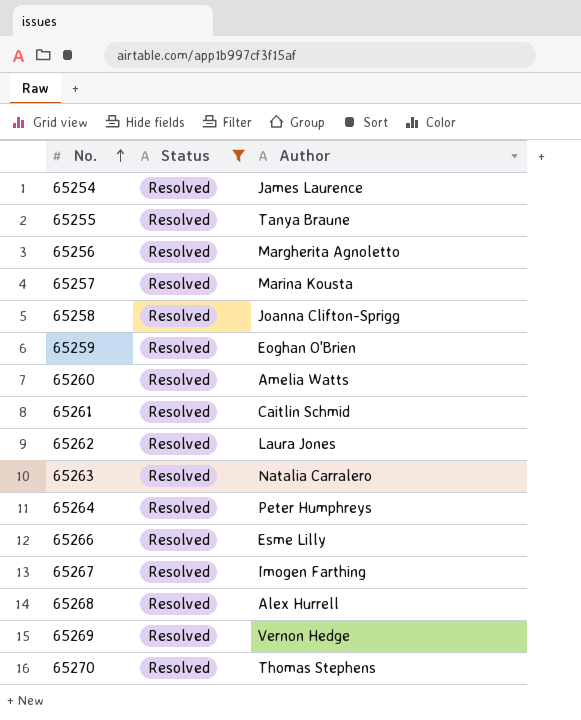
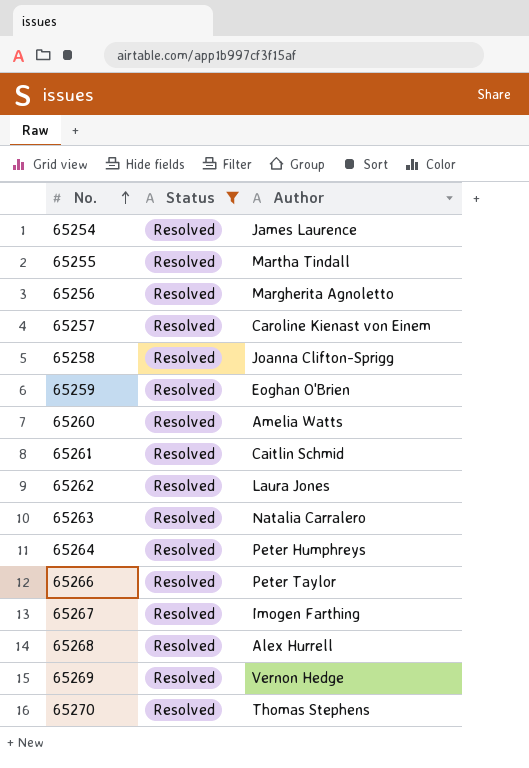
65255 | Author: Tanya Braune -> Martha Tindall
65257 | Author: Marina Kousta -> Caroline Kienast von Einem
65266 | Author: Esme Lilly -> Peter Taylor

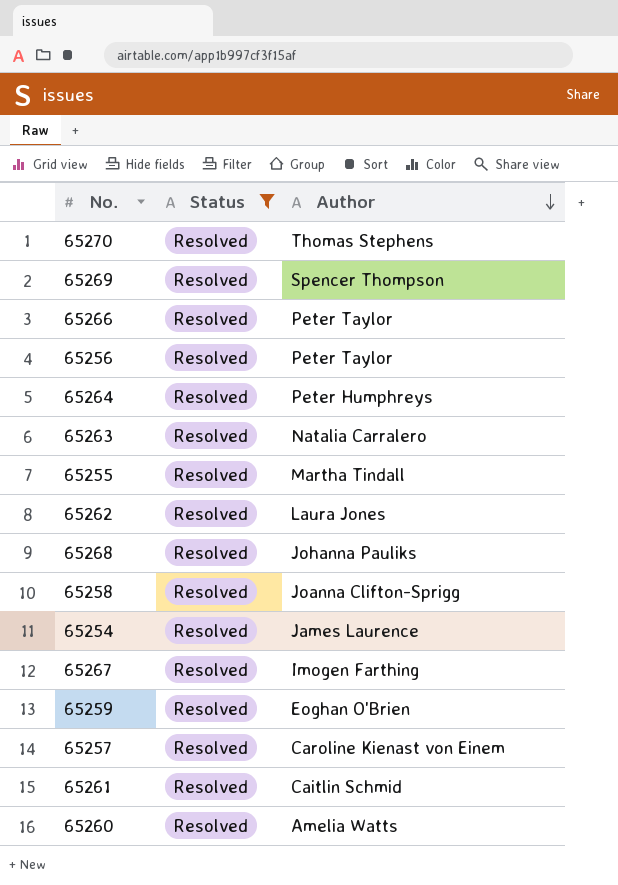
row order: No. ascending -> Author descending
65269 | Author: Vernon Hedge -> Spencer Thompson
65256 | Author: Margherita Agnoletto -> Peter Taylor
65268 | Author: Alex Hurrell -> Johanna Pauliks

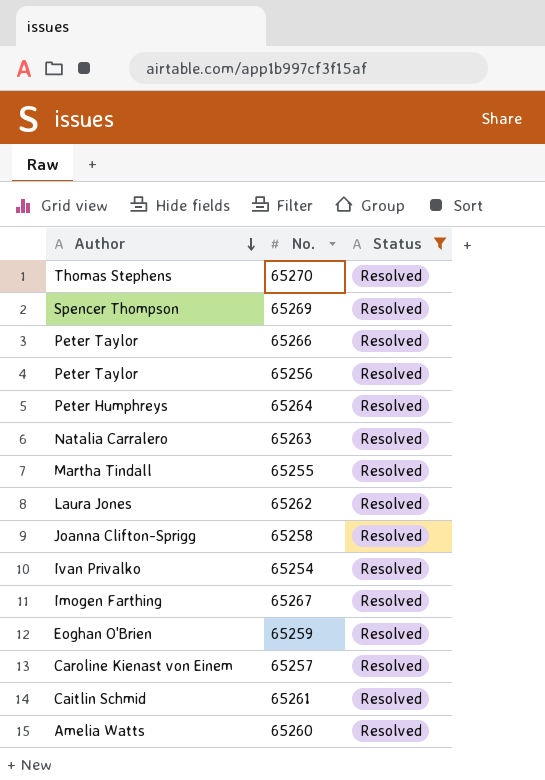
column Author | position: 3 -> 1
row 65268: Resolved | Johanna Pauliks -> none
65254 | Author: James Laurence -> Ivan Privalko

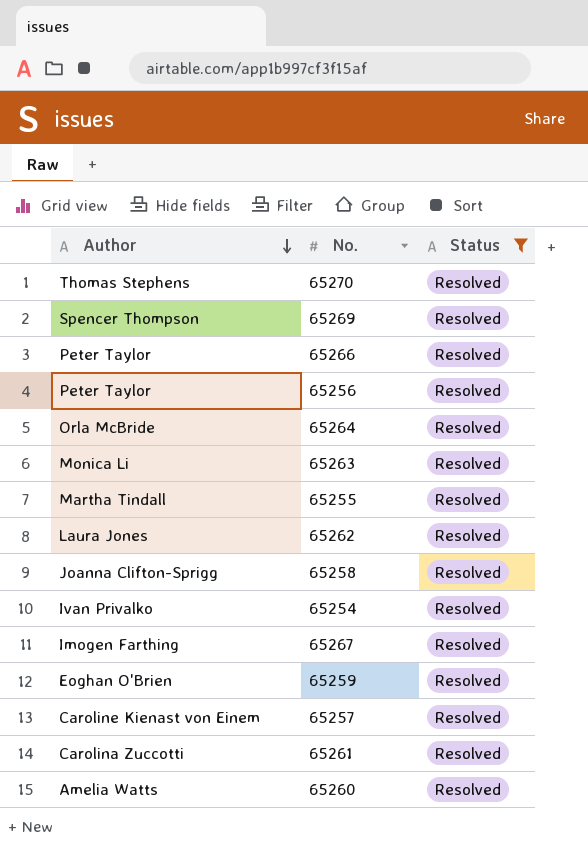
65264 | Author: Peter Humphreys -> Orla McBride
65263 | Author: Natalia Carralero -> Monica Li
65261 | Author: Caitlin Schmid -> Carolina Zuccotti

